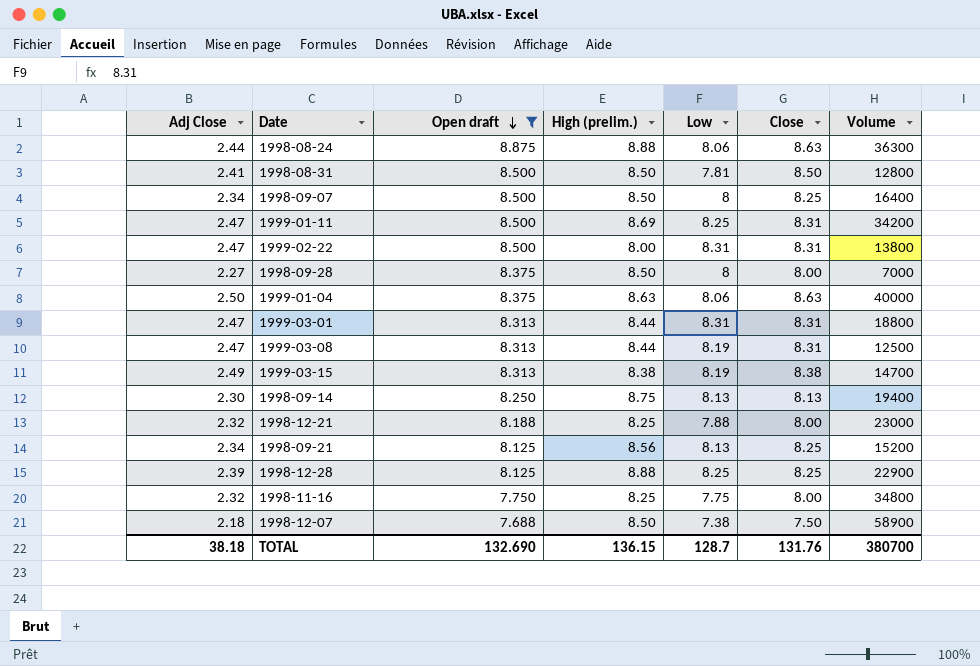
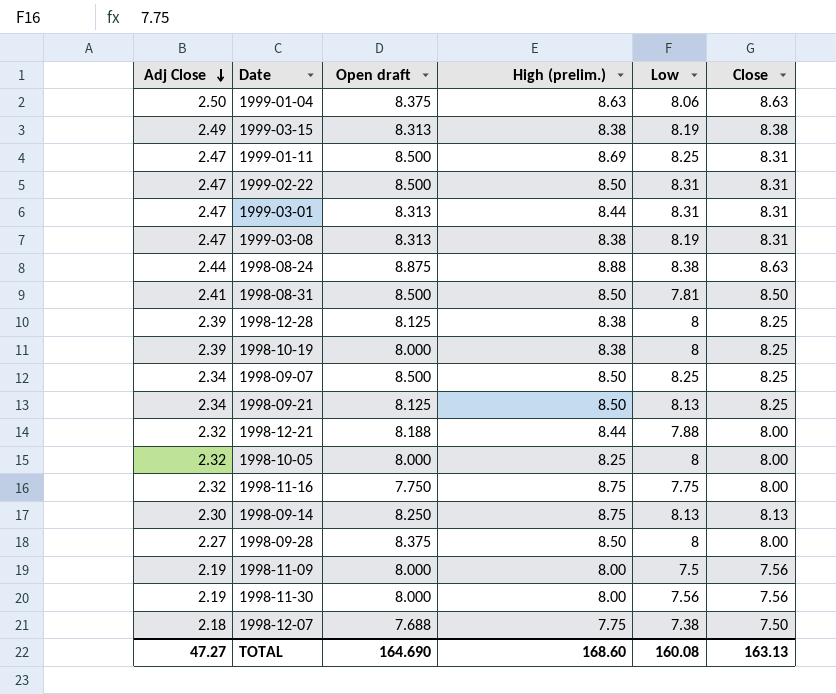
filter: Open draft != 8.000 -> none
row order: Open draft descending -> Adj Close descending
column Volume | position: 7 -> none
1999-02-22 | High (prelim.): 8.00 -> 8.50
1999-03-08 | High (prelim.): 8.44 -> 8.38
1998-08-24 | Low: 8.06 -> 8.38
1998-12-28 | High (prelim.): 8.88 -> 8.38
1998-12-28 | Low: 8.25 -> 8
1998-09-07 | Low: 8 -> 8.25
1998-09-21 | High (prelim.): 8.56 -> 8.50
1998-12-21 | High (prelim.): 8.25 -> 8.44
1998-11-16 | High (prelim.): 8.25 -> 8.75
1998-12-07 | High (prelim.): 8.50 -> 7.75
TOTAL | Adj Close: 38.18 -> 47.27
TOTAL | Open draft: 132.690 -> 164.690
TOTAL | High (prelim.): 136.15 -> 168.60
TOTAL | Low: 128.7 -> 160.08
TOTAL | Close: 131.76 -> 163.13

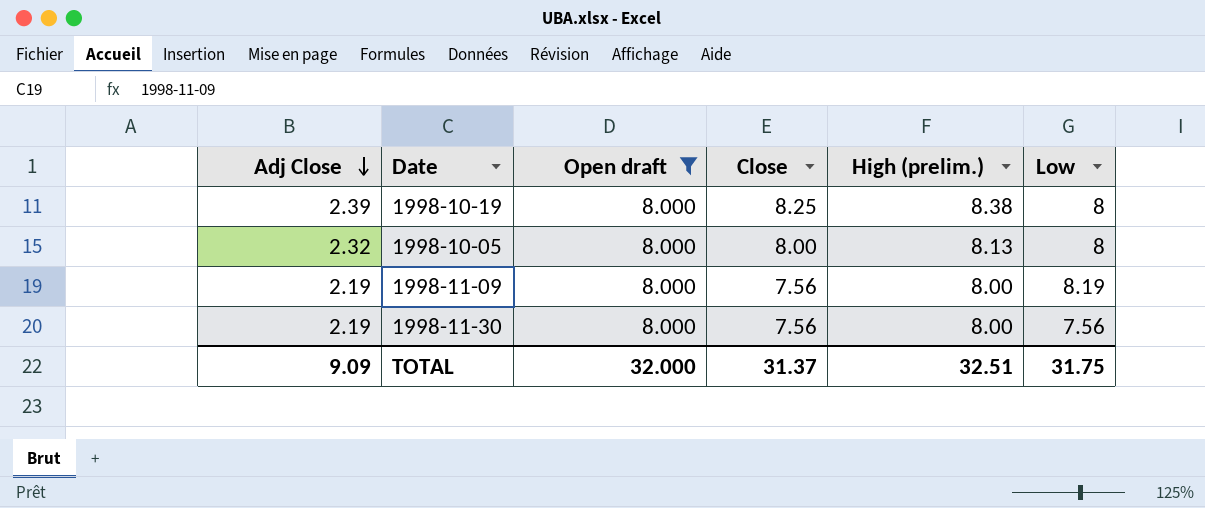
filter: none -> Open draft = 8.000
column Close | position: 6 -> 4
1998-10-05 | High (prelim.): 8.25 -> 8.13
1998-11-09 | Low: 7.5 -> 8.19
TOTAL | Adj Close: 47.27 -> 9.09
TOTAL | Open draft: 164.690 -> 32.000
TOTAL | Close: 163.13 -> 31.37
TOTAL | High (prelim.): 168.60 -> 32.51
TOTAL | Low: 160.08 -> 31.75

